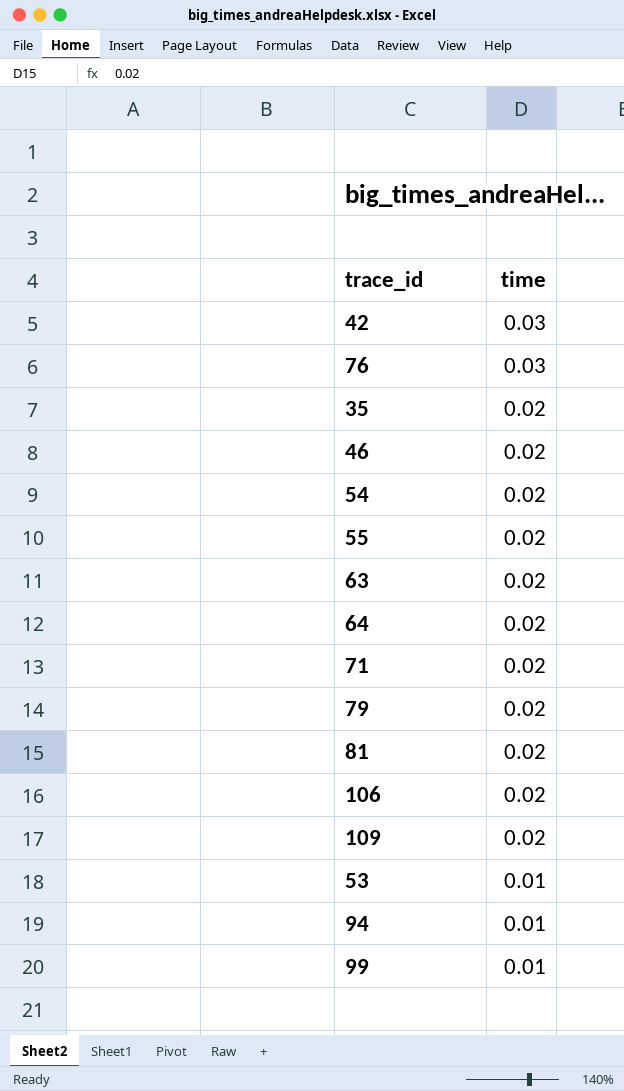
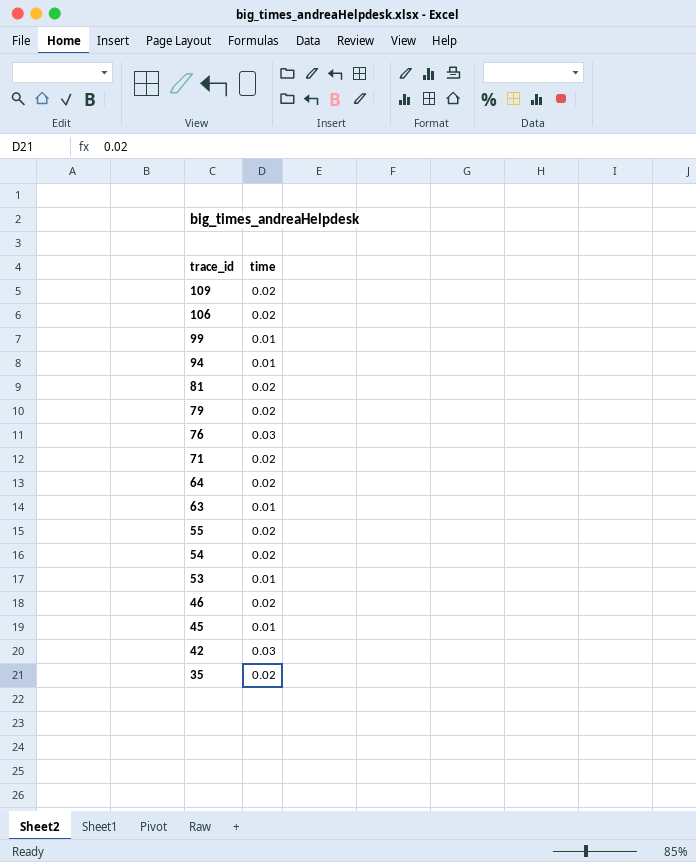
row order: time descending -> trace_id descending
63 | time: 0.02 -> 0.01
row 45: none -> 0.01

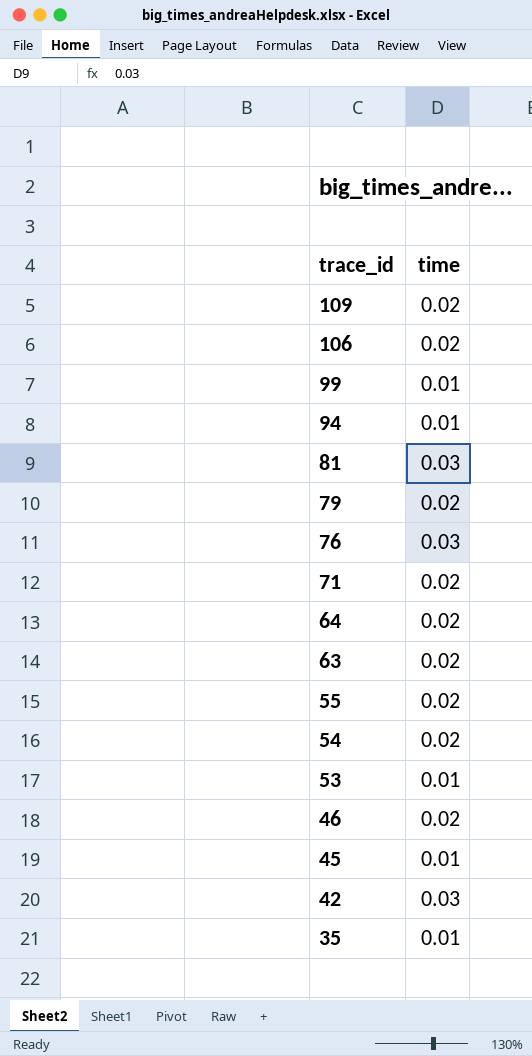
81 | time: 0.02 -> 0.03
63 | time: 0.01 -> 0.02
35 | time: 0.02 -> 0.01

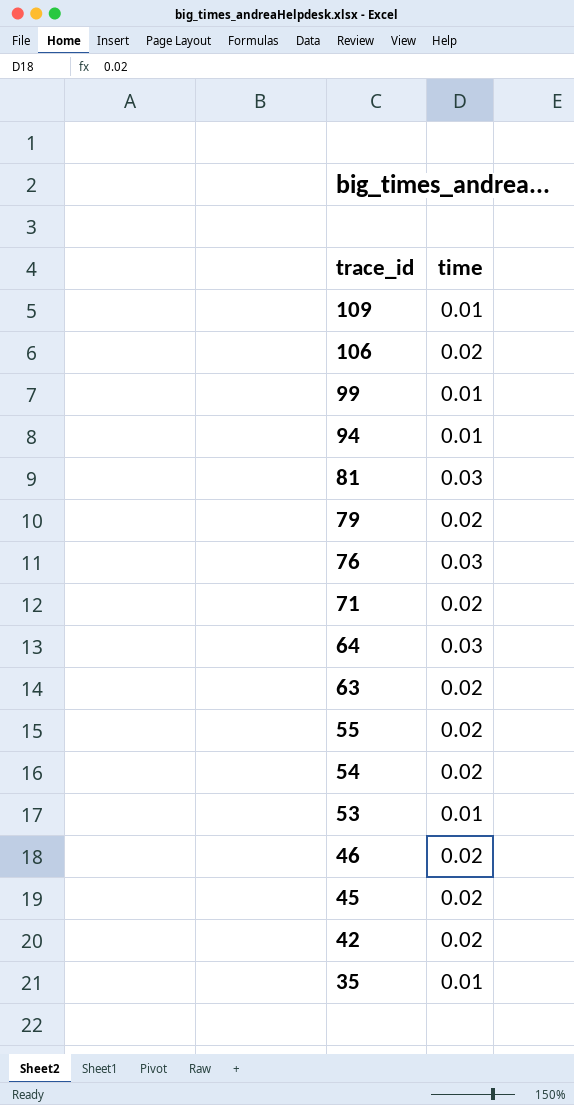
109 | time: 0.02 -> 0.01
64 | time: 0.02 -> 0.03
45 | time: 0.01 -> 0.02
42 | time: 0.03 -> 0.02

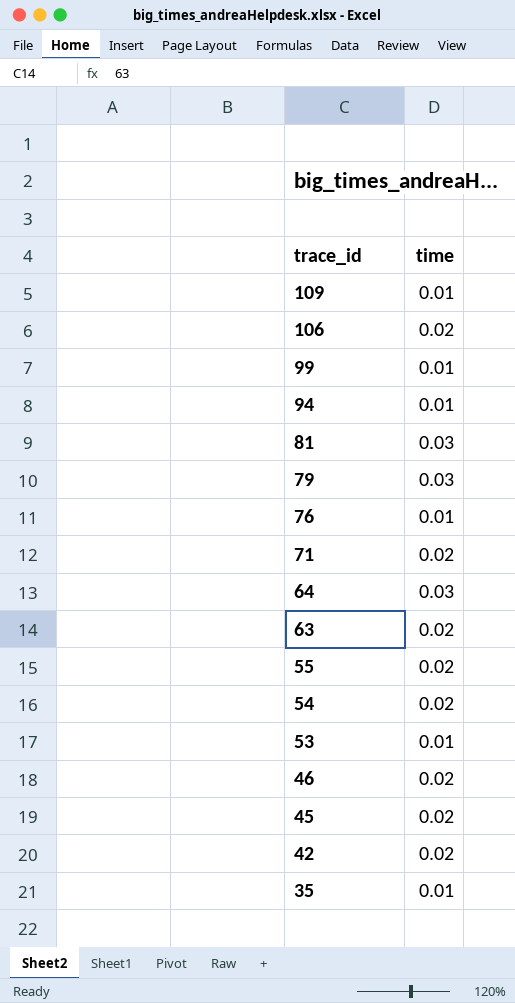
79 | time: 0.02 -> 0.03
76 | time: 0.03 -> 0.01

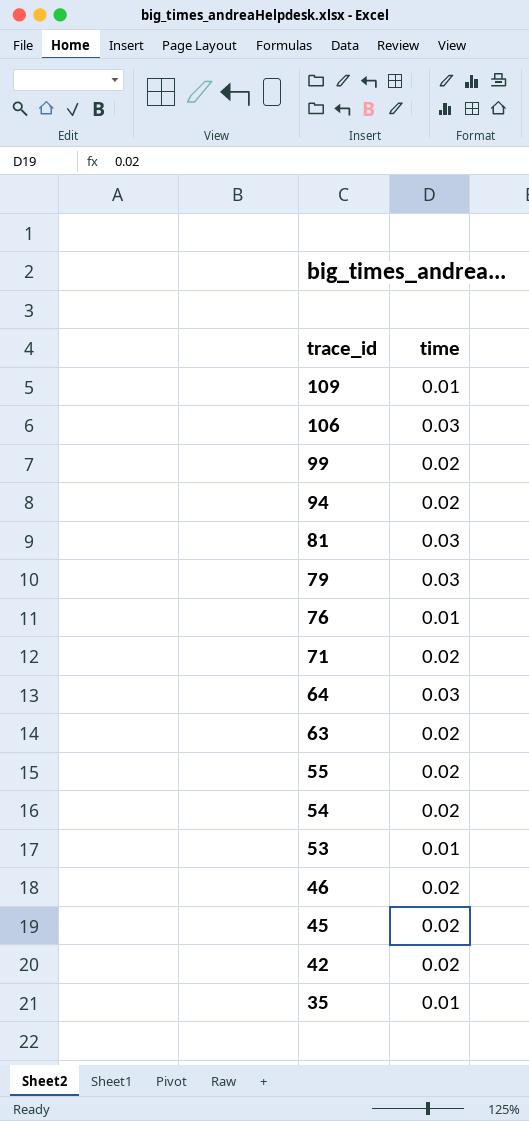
106 | time: 0.02 -> 0.03
99 | time: 0.01 -> 0.02
94 | time: 0.01 -> 0.02

